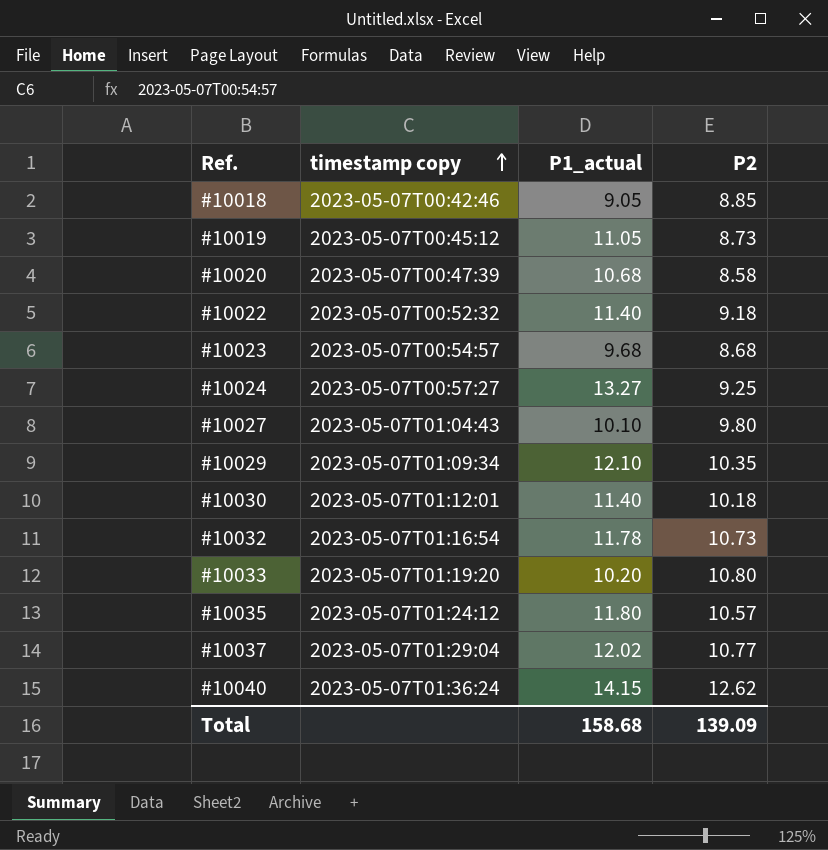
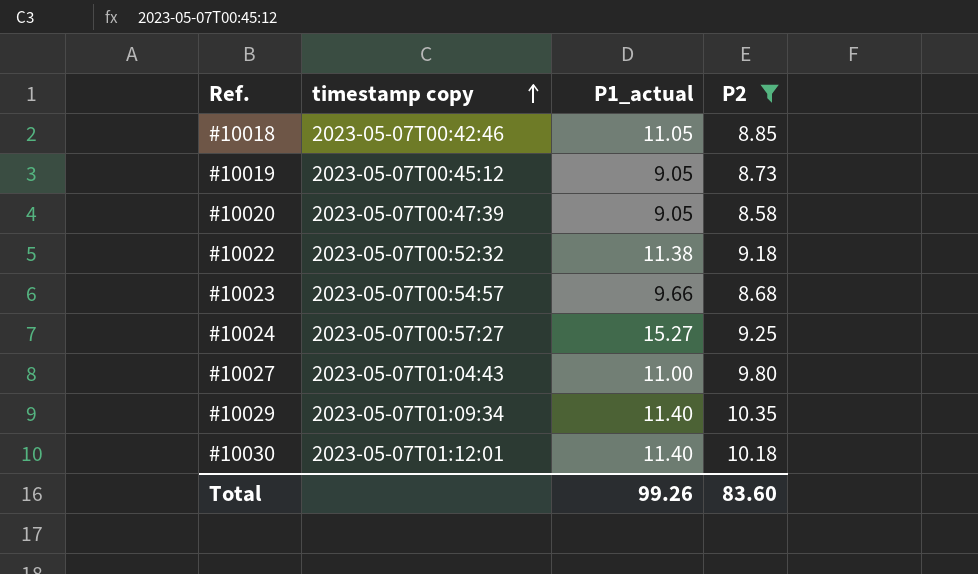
filter: none -> P2 <= 10.35
#10018 | P1_actual: 9.05 -> 11.05
#10019 | P1_actual: 11.05 -> 9.05
#10020 | P1_actual: 10.68 -> 9.05
#10022 | P1_actual: 11.40 -> 11.38
#10023 | P1_actual: 9.68 -> 9.66
#10024 | P1_actual: 13.27 -> 15.27
#10027 | P1_actual: 10.10 -> 11.00
#10029 | P1_actual: 12.10 -> 11.40
Total | P1_actual: 158.68 -> 99.26
Total | P2: 139.09 -> 83.60

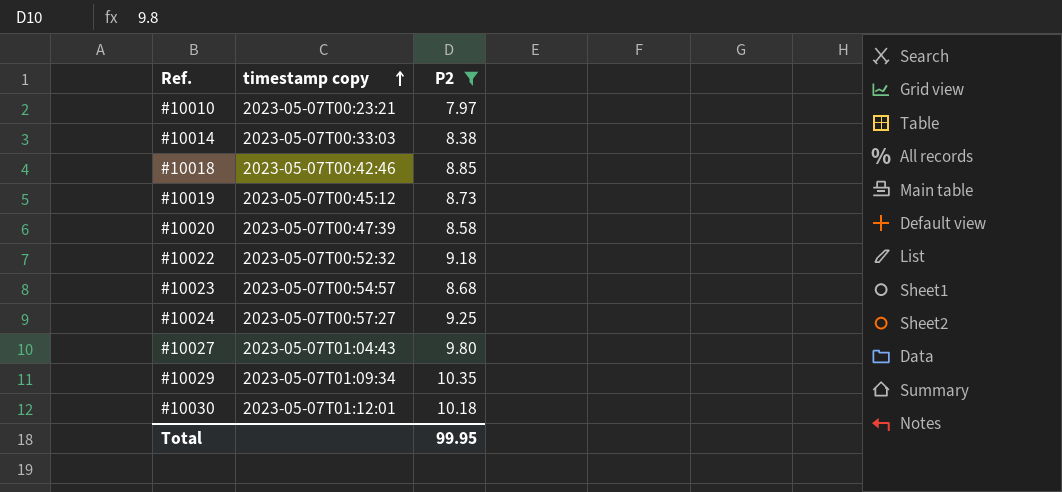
column P1_actual | position: 3 -> none
row #10010: none -> 2023-05-07T00:23:21 | 7.97
row #10014: none -> 2023-05-07T00:33:03 | 8.38
Total | P2: 83.60 -> 99.95

